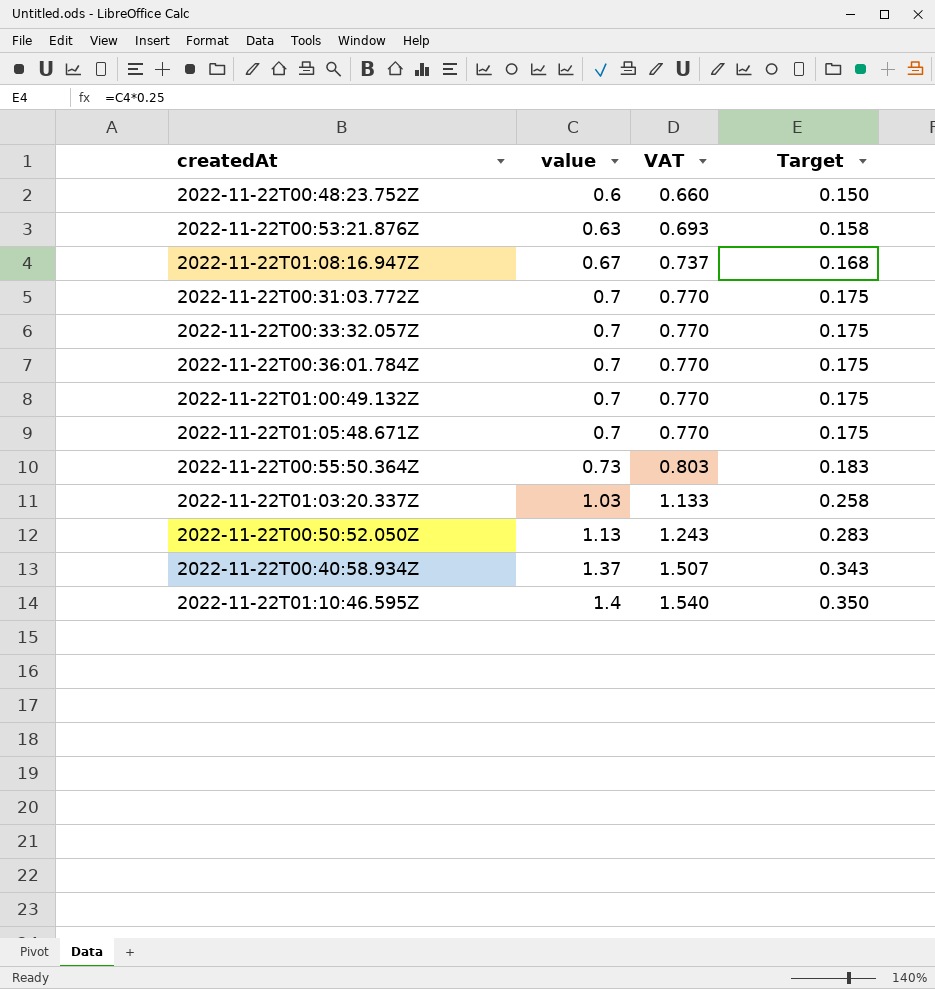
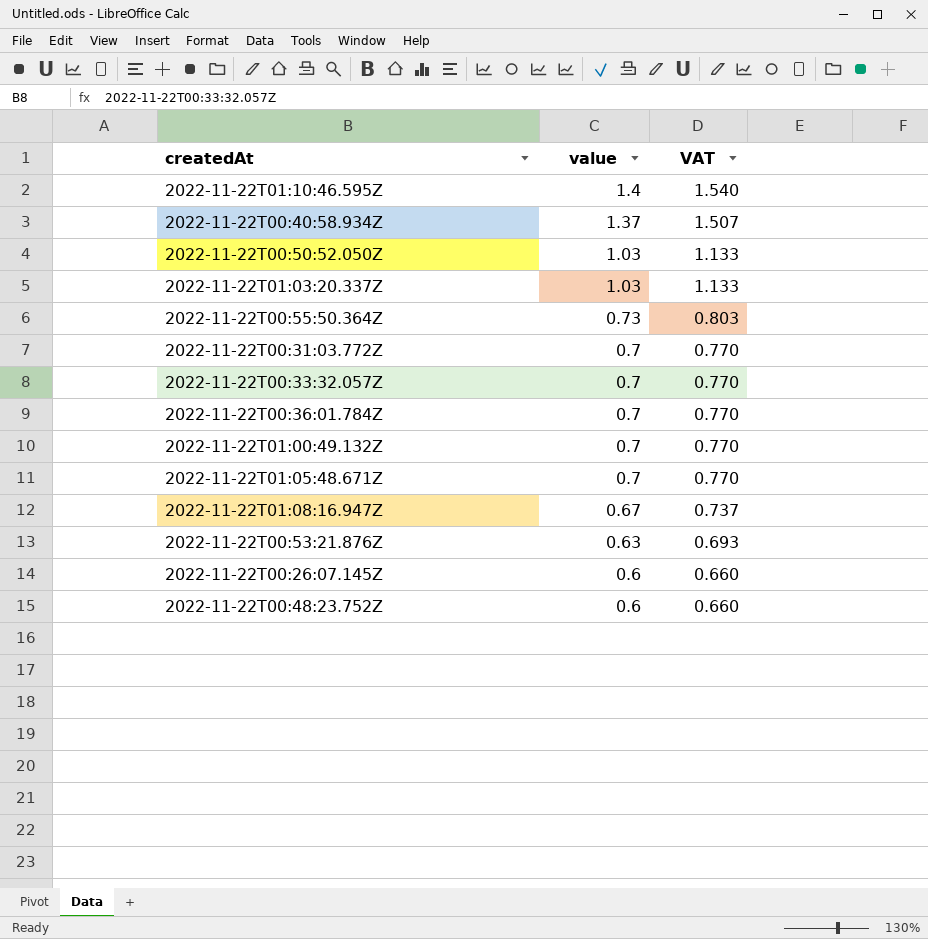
row order: value ascending -> value descending
column Target | formula: [value] * 0.25 -> none
2022-11-22T00:50:52.050Z | value: 1.13 -> 1.03
2022-11-22T00:50:52.050Z | VAT: 1.243 -> 1.133
row 2022-11-22T00:26:07.145Z: none -> 0.6 | 0.660

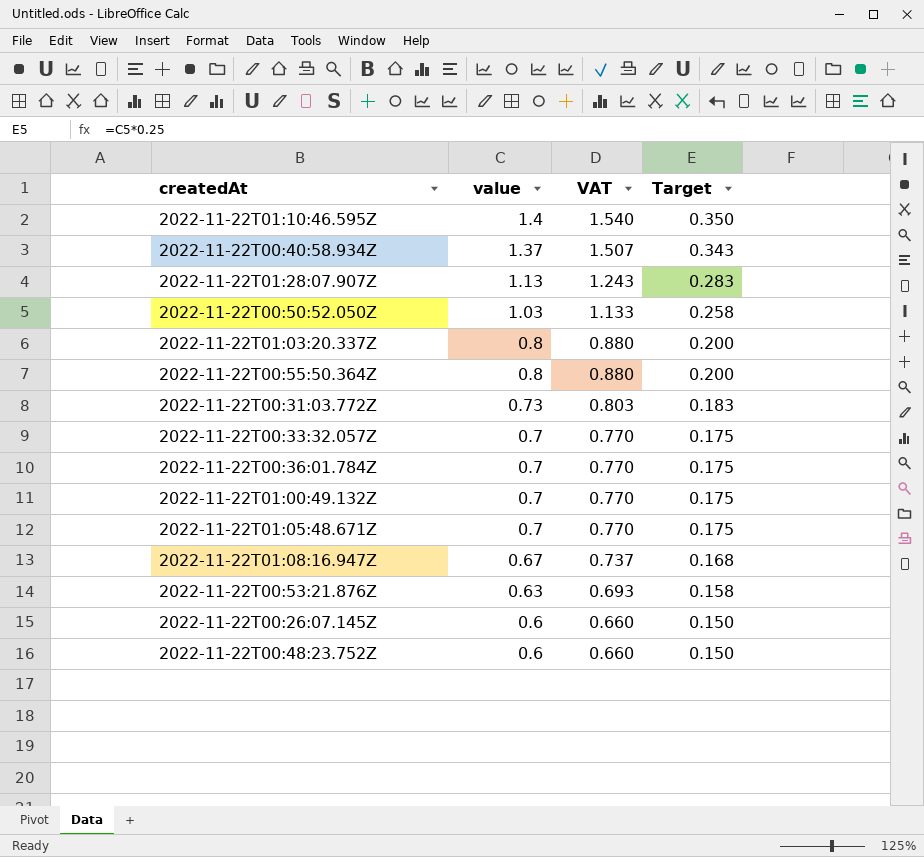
column Target | formula: none -> [value] * 0.25
row 2022-11-22T01:28:07.907Z: none -> 1.13 | 1.243 | 0.283
2022-11-22T01:03:20.337Z | value: 1.03 -> 0.8
2022-11-22T01:03:20.337Z | VAT: 1.133 -> 0.880
2022-11-22T00:55:50.364Z | value: 0.73 -> 0.8
2022-11-22T00:55:50.364Z | VAT: 0.803 -> 0.880
2022-11-22T00:31:03.772Z | value: 0.7 -> 0.73
2022-11-22T00:31:03.772Z | VAT: 0.770 -> 0.803

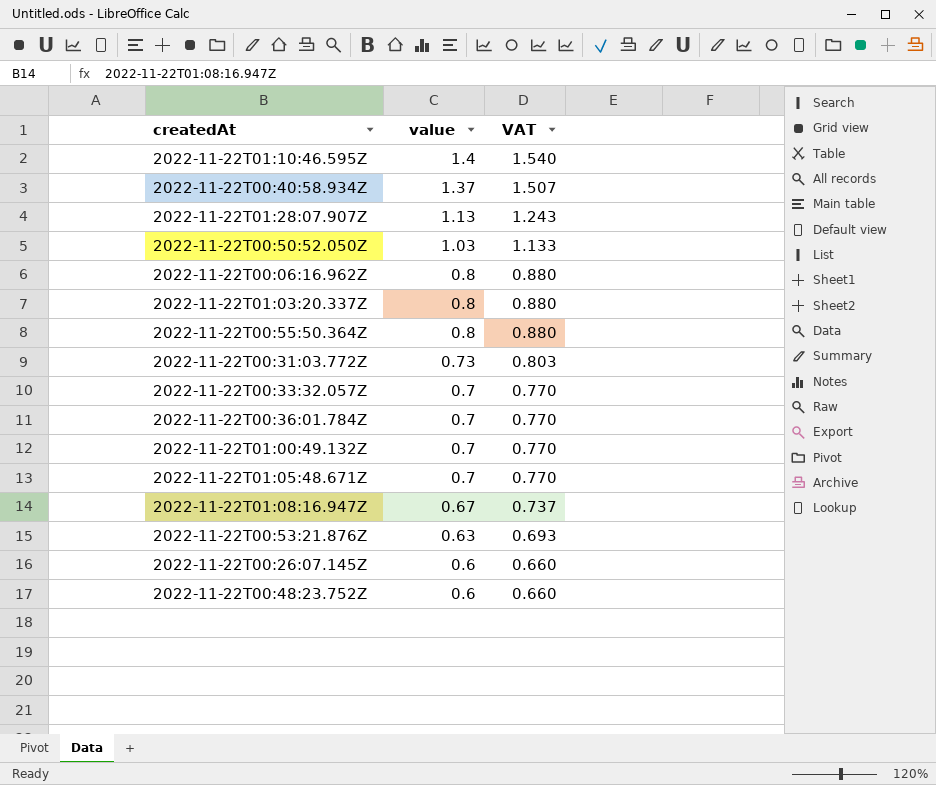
column Target | formula: [value] * 0.25 -> none
row 2022-11-22T00:06:16.962Z: none -> 0.8 | 0.880

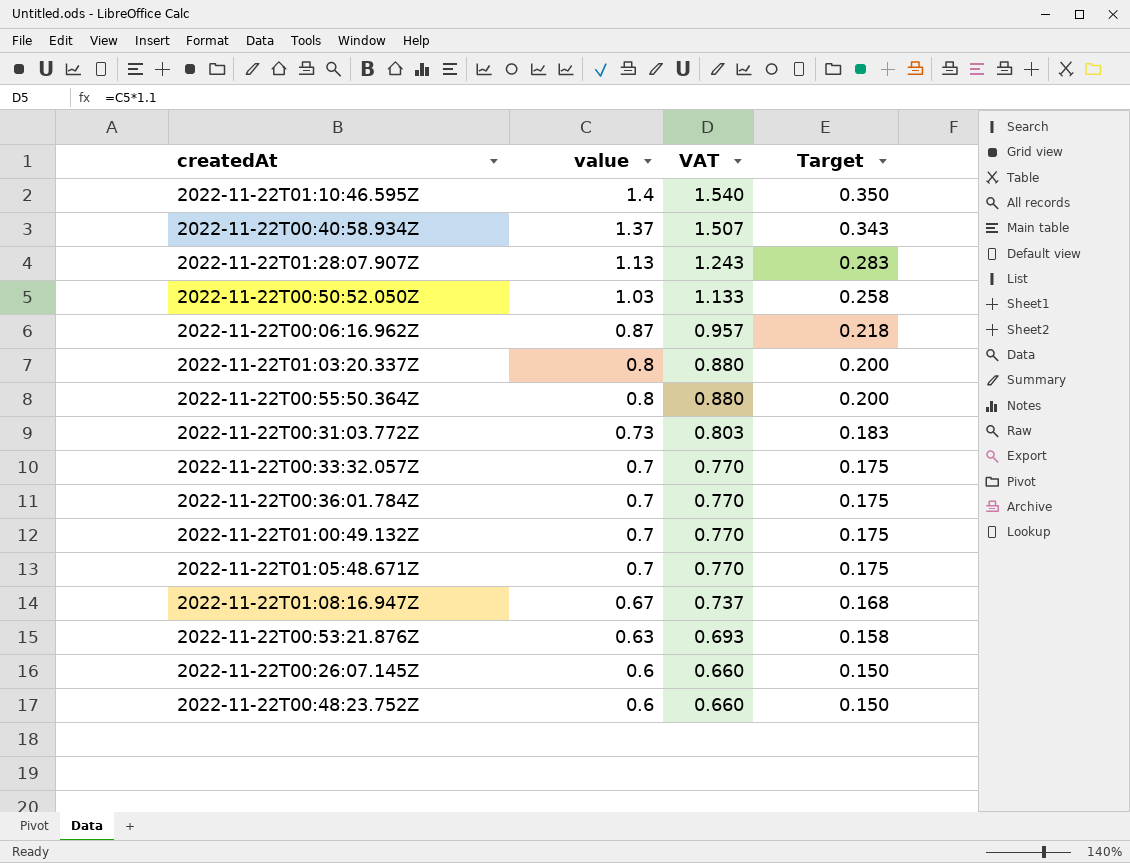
column Target | formula: none -> [value] * 0.25
2022-11-22T00:06:16.962Z | value: 0.8 -> 0.87
2022-11-22T00:06:16.962Z | VAT: 0.880 -> 0.957

